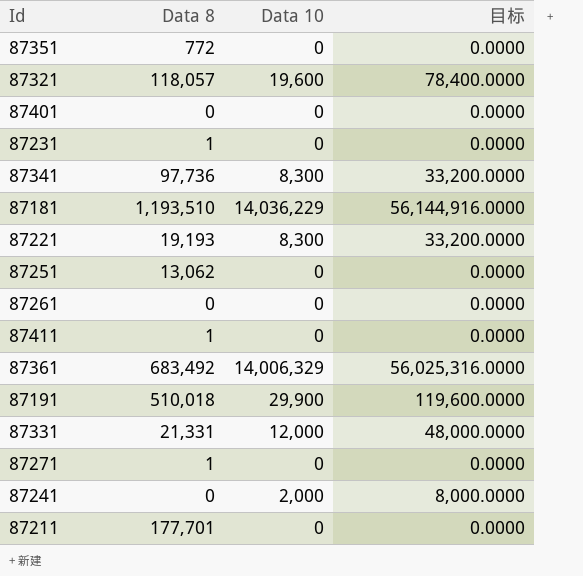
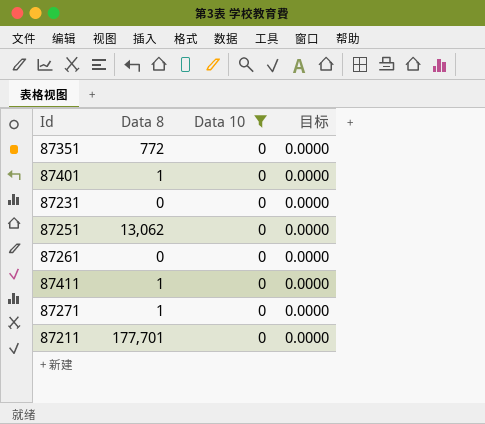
filter: none -> Data 10 = 0
87401 | Data 8: 0 -> 1
87231 | Data 8: 1 -> 0

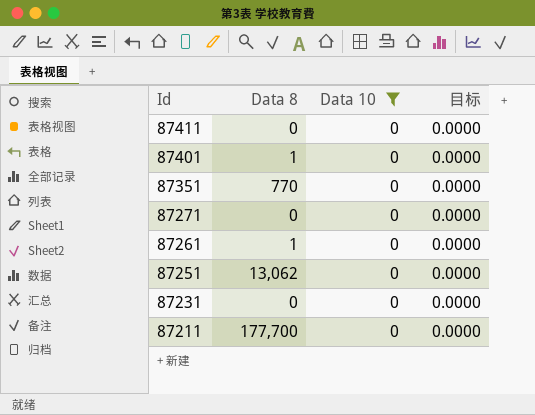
row order: none -> Id descending
87411 | Data 8: 1 -> 0
87351 | Data 8: 772 -> 770
87271 | Data 8: 1 -> 0
87261 | Data 8: 0 -> 1
87211 | Data 8: 177,701 -> 177,700

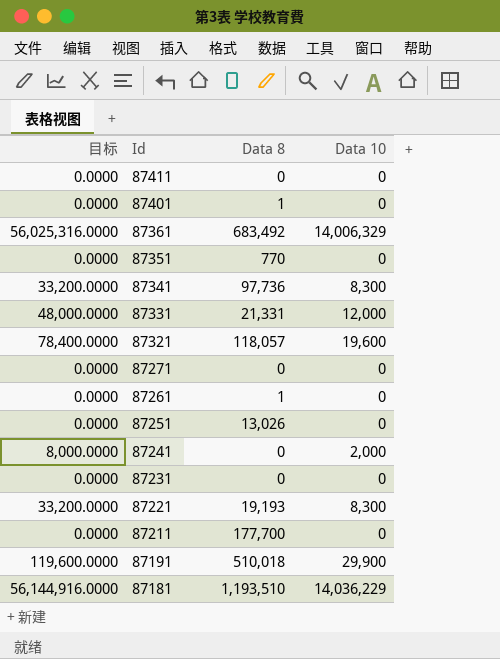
filter: Data 10 = 0 -> none
column 目标 | position: 4 -> 1
87251 | Data 8: 13,062 -> 13,026

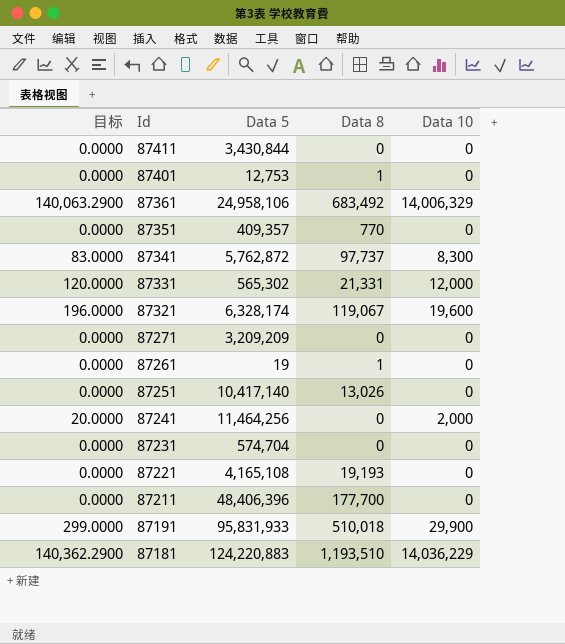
column 目标 | formula: [Data 10] * 4 -> [Data 10] * 0.01
column Data 5 | position: none -> 3
87341 | Data 8: 97,736 -> 97,737
87321 | Data 8: 118,057 -> 119,067
87221 | Data 10: 8,300 -> 0

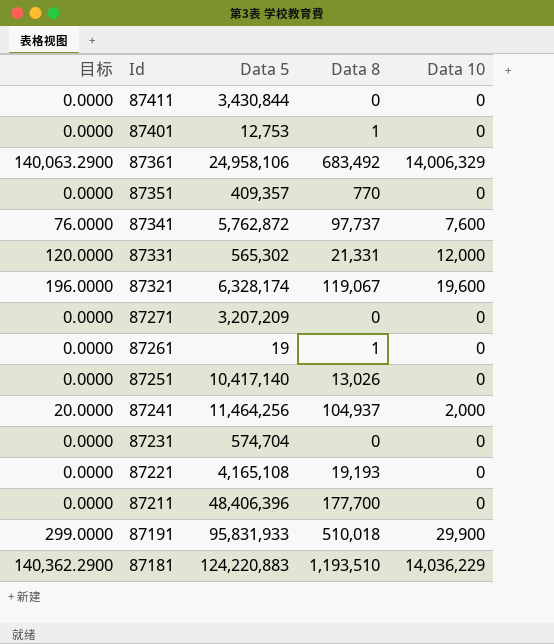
87341 | 目标: 83.0000 -> 76.0000
87341 | Data 10: 8,300 -> 7,600
87271 | Data 5: 3,209,209 -> 3,207,209
87241 | Data 8: 0 -> 104,937

